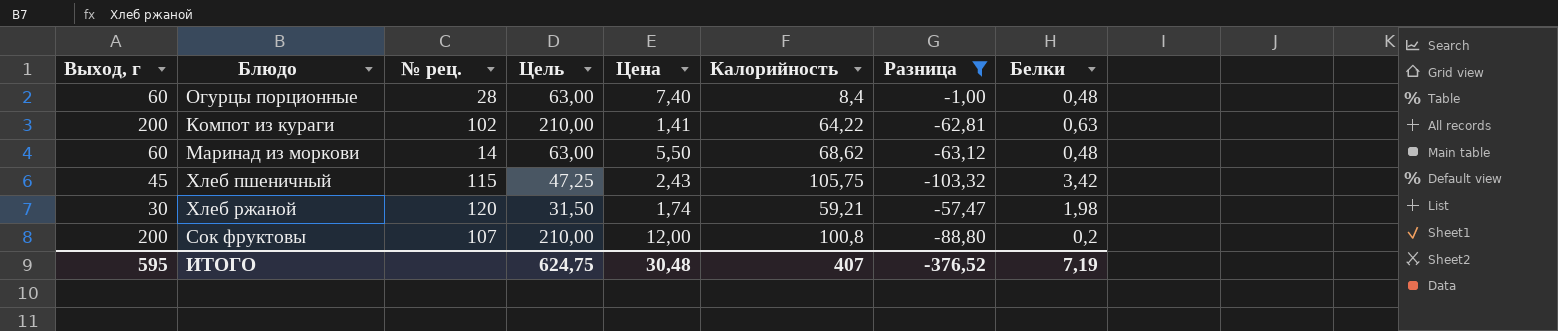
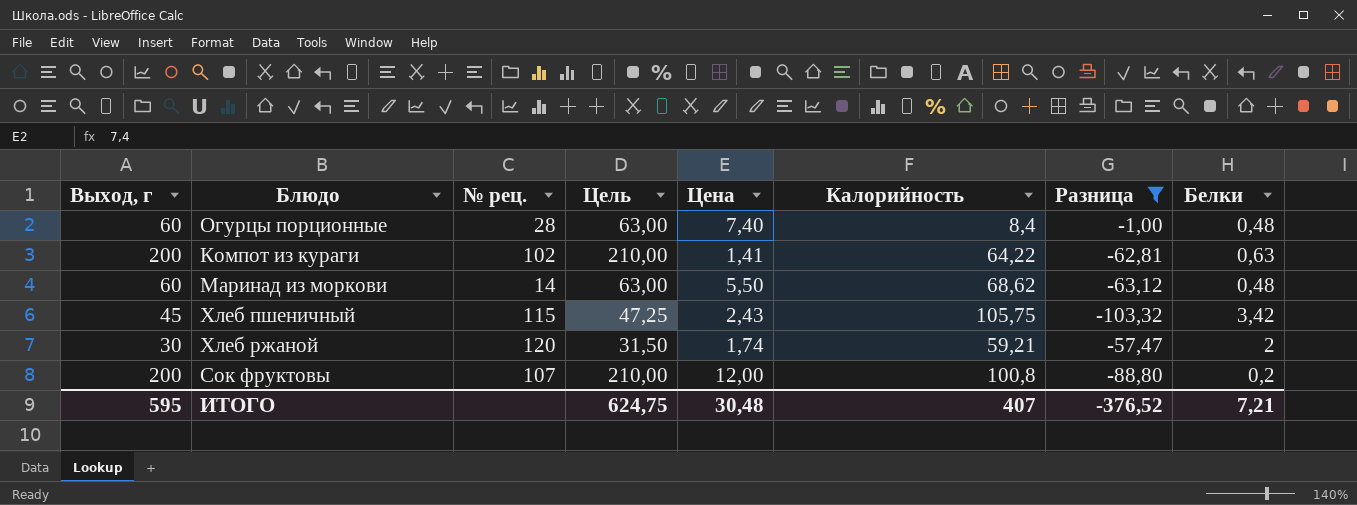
Хлеб ржаной | Белки: 1,98 -> 2
ИТОГО | Белки: 7,19 -> 7,21

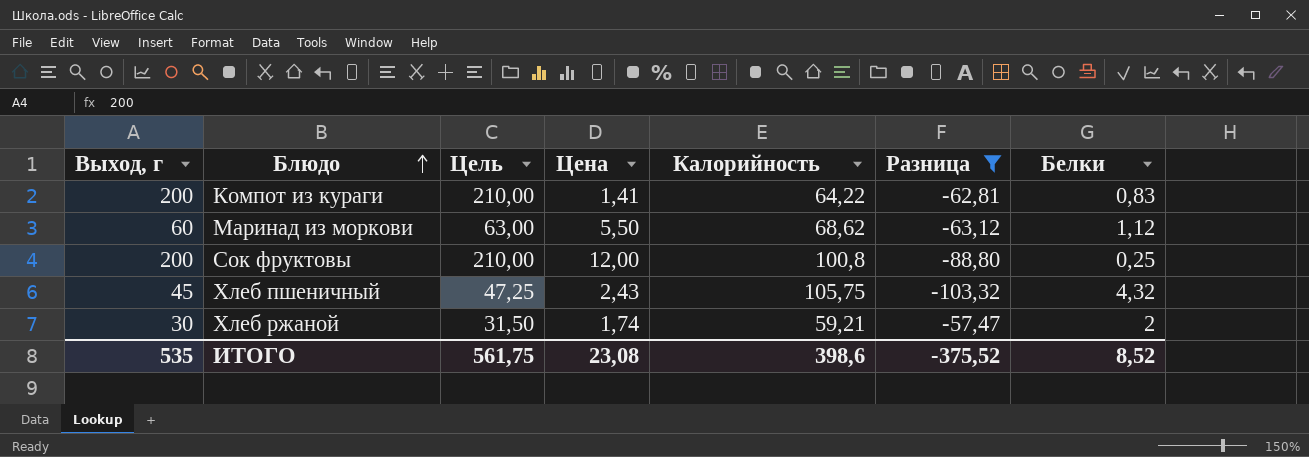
row order: none -> Блюдо ascending
column № рец. | position: 3 -> none
row Огурцы порционные: 60 | 28 | 63,00 | 7,40 | 8,4 | -1,00 | 0,48 -> none
Компот из кураги | Белки: 0,63 -> 0,83
Маринад из моркови | Белки: 0,48 -> 1,12
Сок фруктовы | Белки: 0,2 -> 0,25
Хлеб пшеничный | Белки: 3,42 -> 4,32
ИТОГО | Выход, г: 595 -> 535
ИТОГО | Цель: 624,75 -> 561,75
ИТОГО | Цена: 30,48 -> 23,08
ИТОГО | Калорийность: 407 -> 398,6
ИТОГО | Разница: -376,52 -> -375,52
ИТОГО | Белки: 7,21 -> 8,52

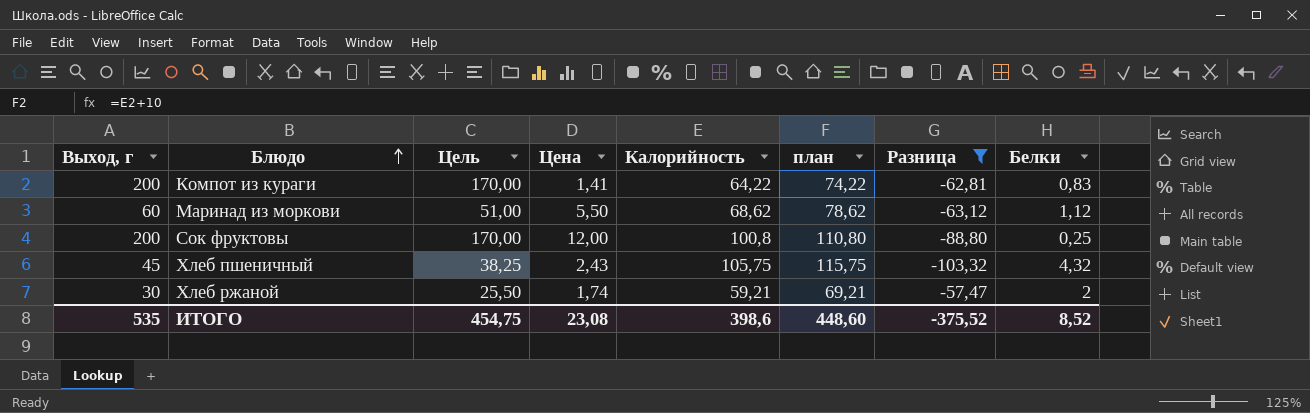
column Цель | formula: [Выход, г] * 1,05 -> [Выход, г] * 0,85
column план | formula: none -> [Калорийность] + 10
ИТОГО | Цель: 561,75 -> 454,75

